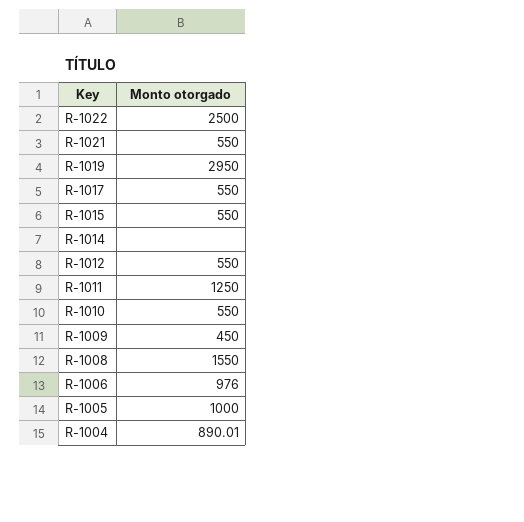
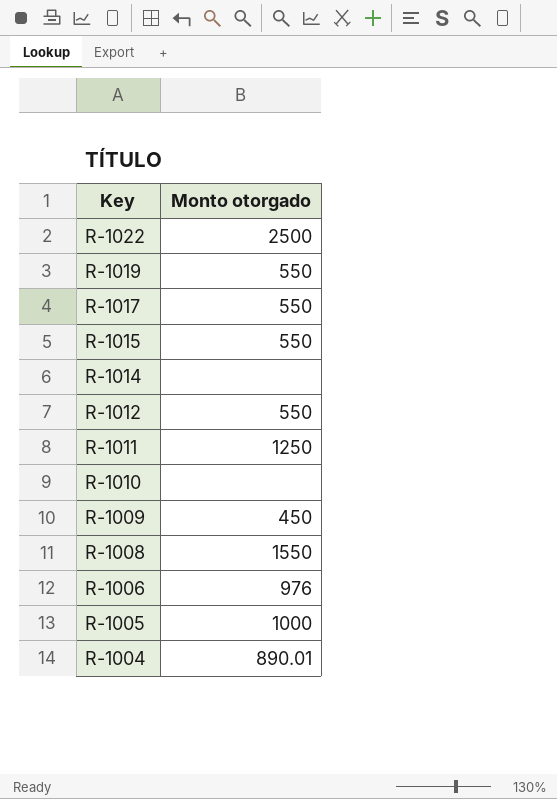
row R-1021: 550 -> none
R-1019 | Monto otorgado: 2950 -> 550
R-1010 | Monto otorgado: 550 -> none

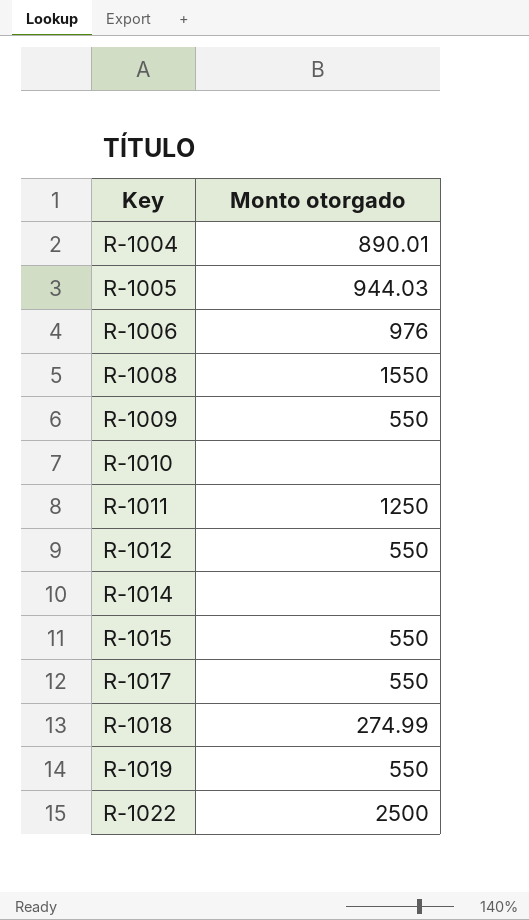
row order: Key descending -> Key ascending
R-1005 | Monto otorgado: 1000 -> 944.03
R-1009 | Monto otorgado: 450 -> 550
row R-1018: none -> 274.99

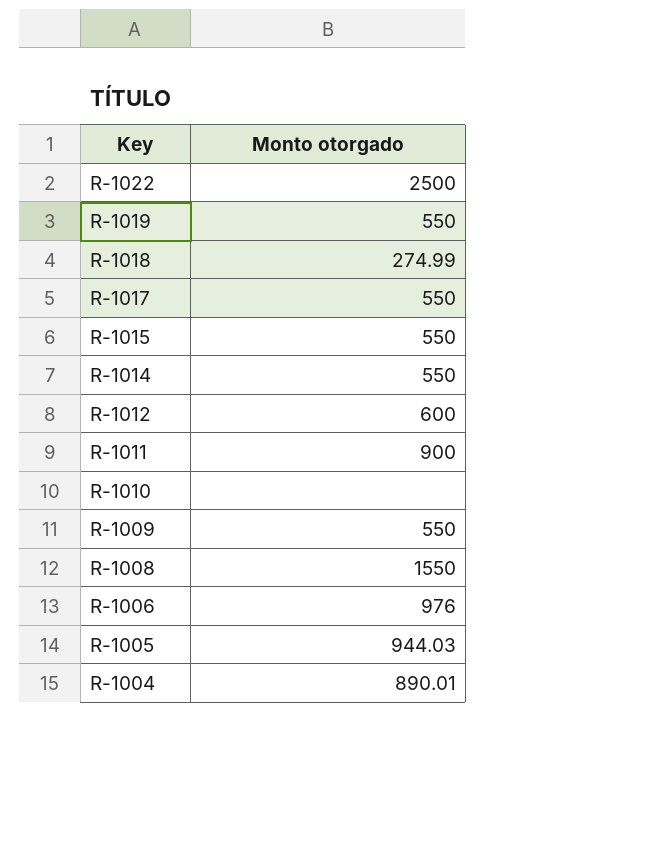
row order: Key ascending -> Key descending
R-1014 | Monto otorgado: none -> 550
R-1012 | Monto otorgado: 550 -> 600
R-1011 | Monto otorgado: 1250 -> 900

